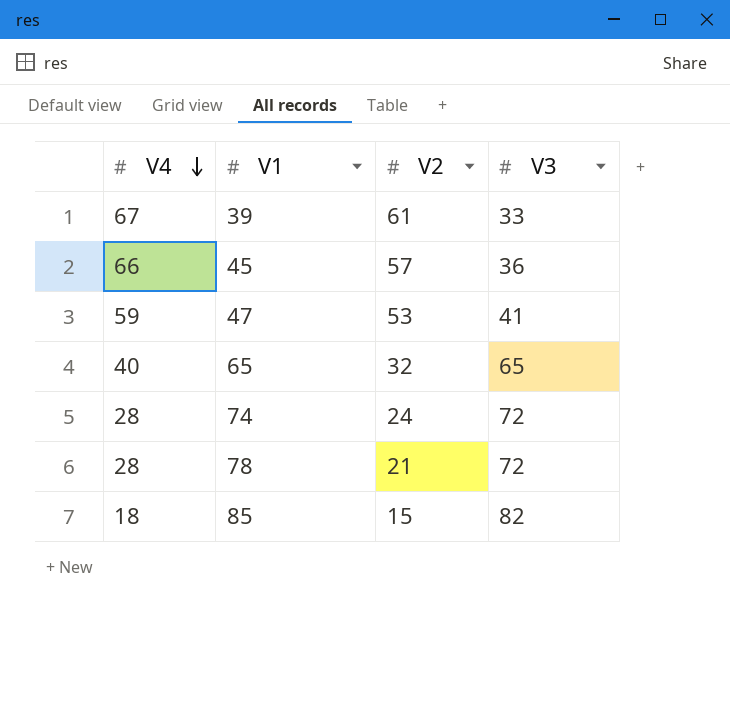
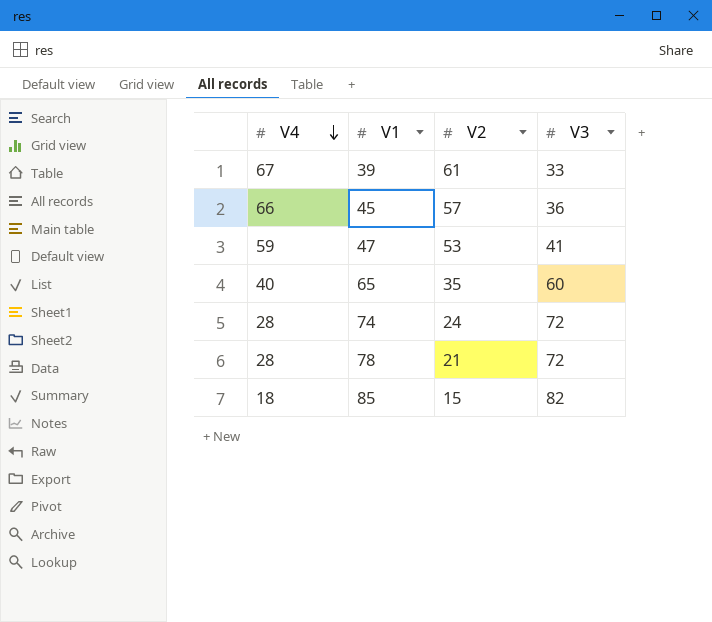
65 | V2: 32 -> 35
65 | V3: 65 -> 60

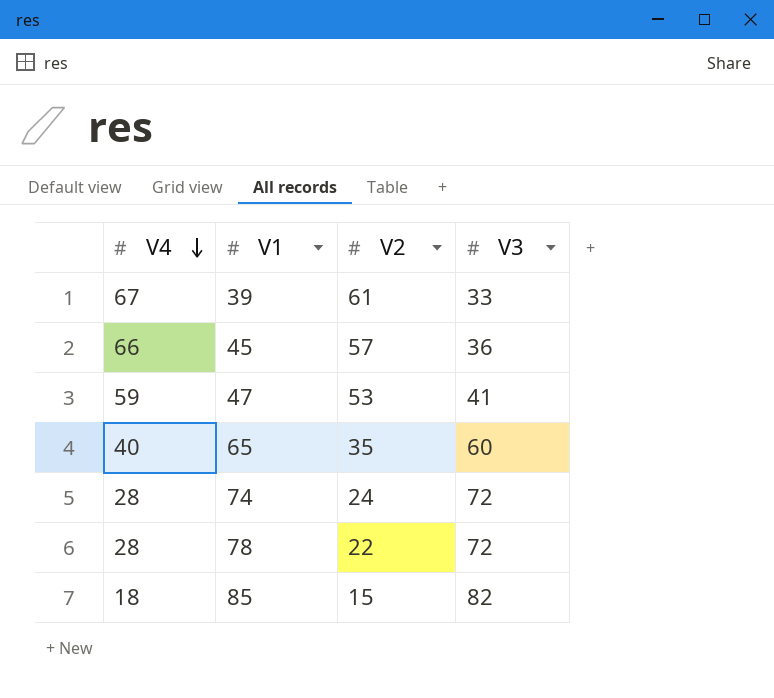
78 | V2: 21 -> 22

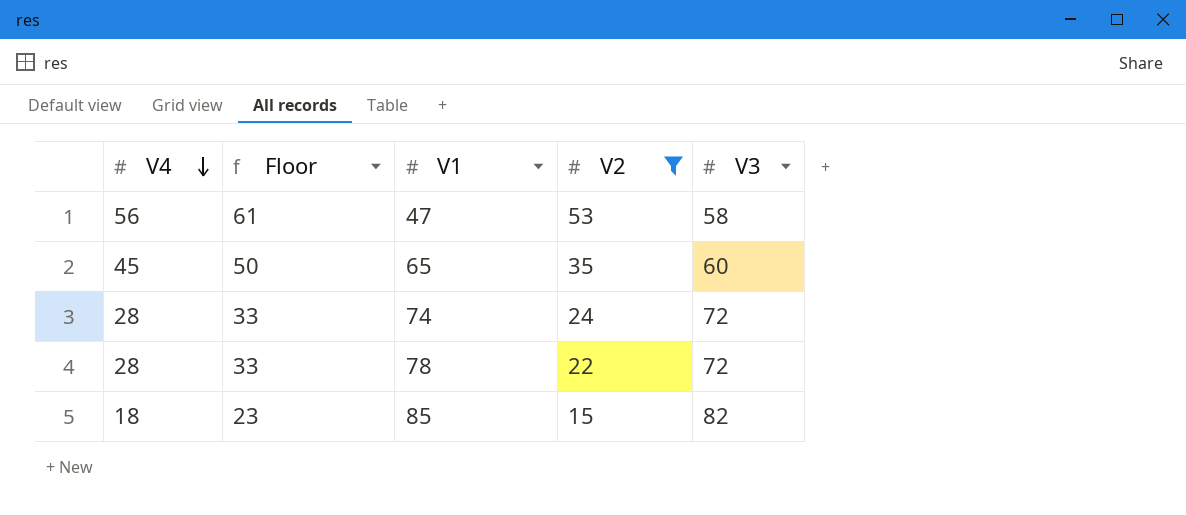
filter: none -> V2 <= 53
column Floor | formula: none -> [V4] + 5
47 | V4: 59 -> 56
47 | V3: 41 -> 58
65 | V4: 40 -> 45

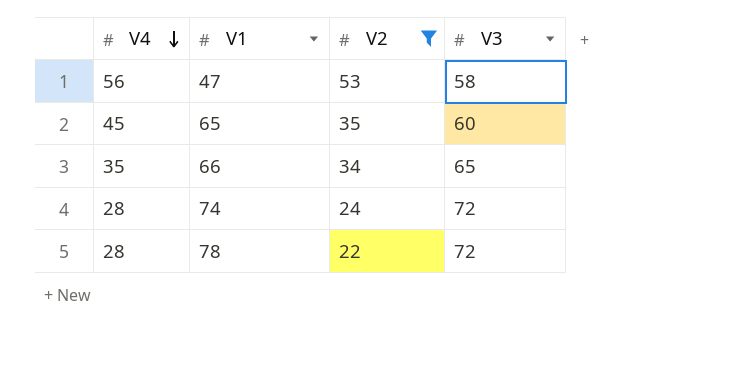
column Floor | formula: [V4] + 5 -> none
row 85: 18 | 23 | 15 | 82 -> none
row 66: none -> 35 | 34 | 65

